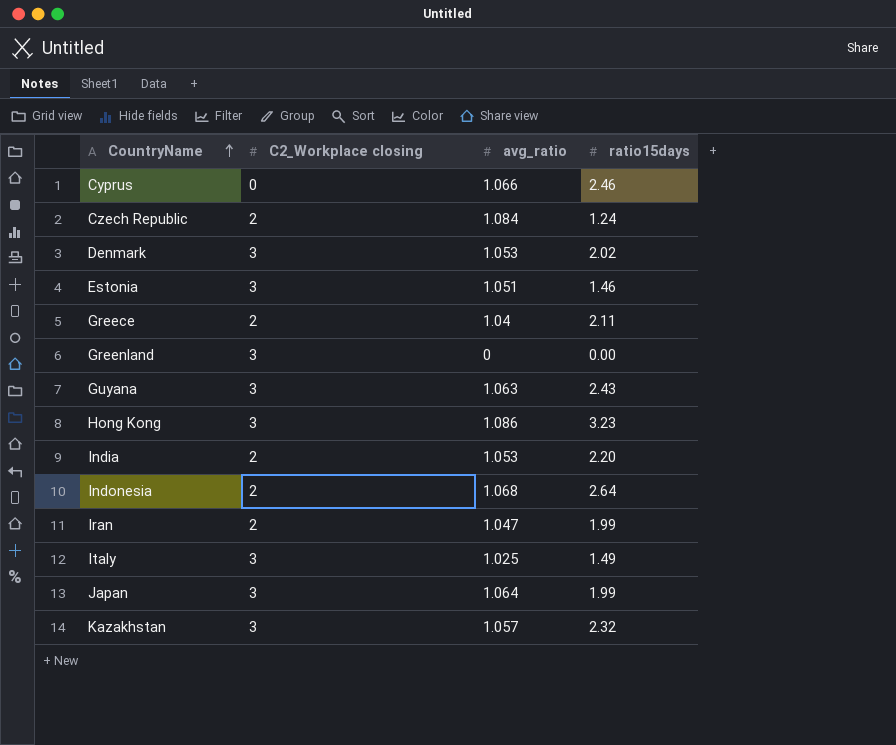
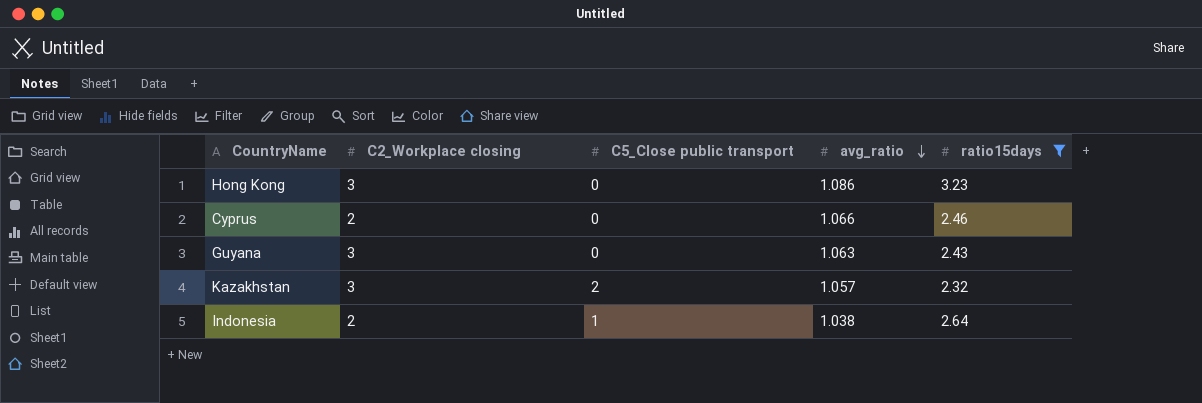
filter: none -> ratio15days >= 2.32
row order: CountryName ascending -> avg_ratio descending
column C5_Close public transport | position: none -> 3
Cyprus | C2_Workplace closing: 0 -> 2
Indonesia | avg_ratio: 1.068 -> 1.038

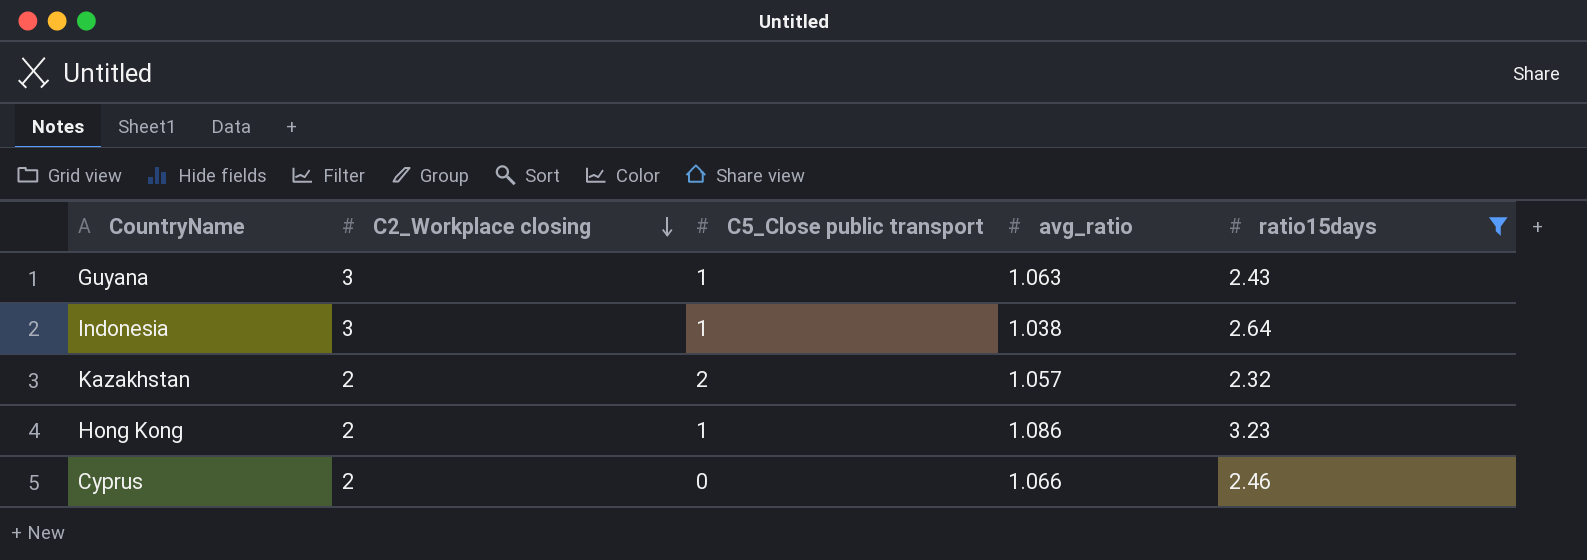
row order: avg_ratio descending -> C2_Workplace closing descending
Guyana | C5_Close public transport: 0 -> 1
Indonesia | C2_Workplace closing: 2 -> 3
Kazakhstan | C2_Workplace closing: 3 -> 2
Hong Kong | C2_Workplace closing: 3 -> 2
Hong Kong | C5_Close public transport: 0 -> 1

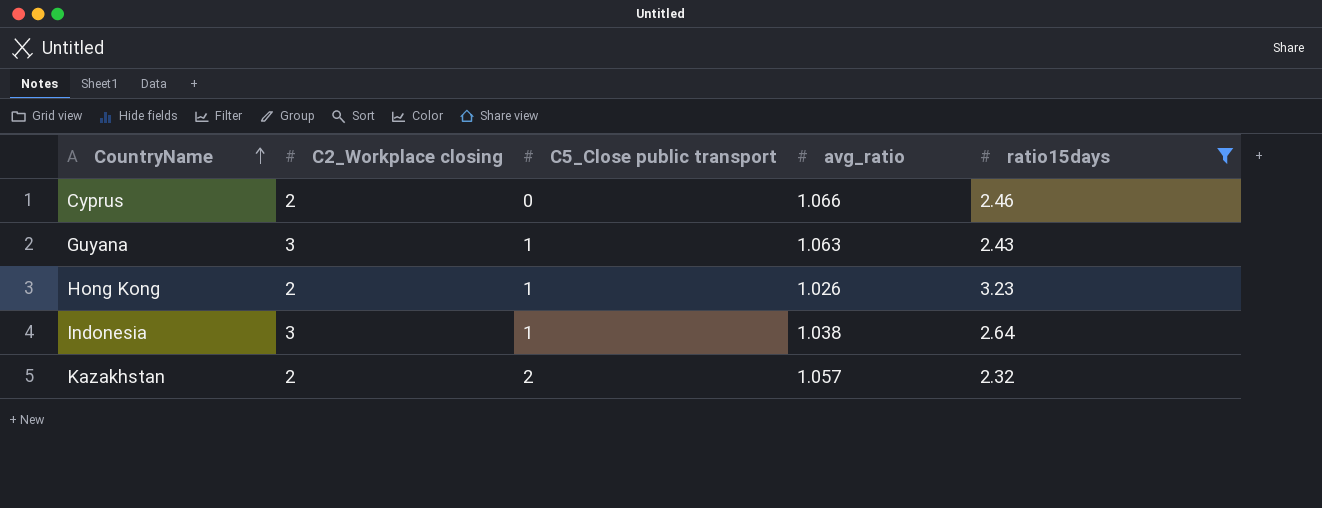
row order: C2_Workplace closing descending -> CountryName ascending
Hong Kong | avg_ratio: 1.086 -> 1.026

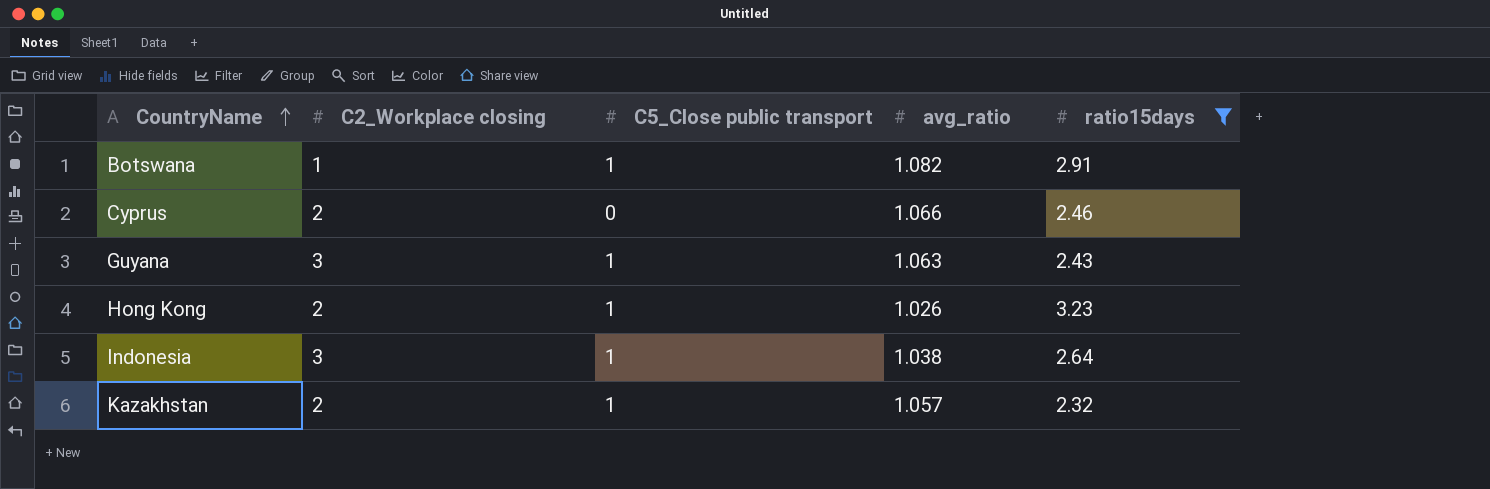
row Botswana: none -> 1 | 1 | 1.082 | 2.91
Kazakhstan | C5_Close public transport: 2 -> 1

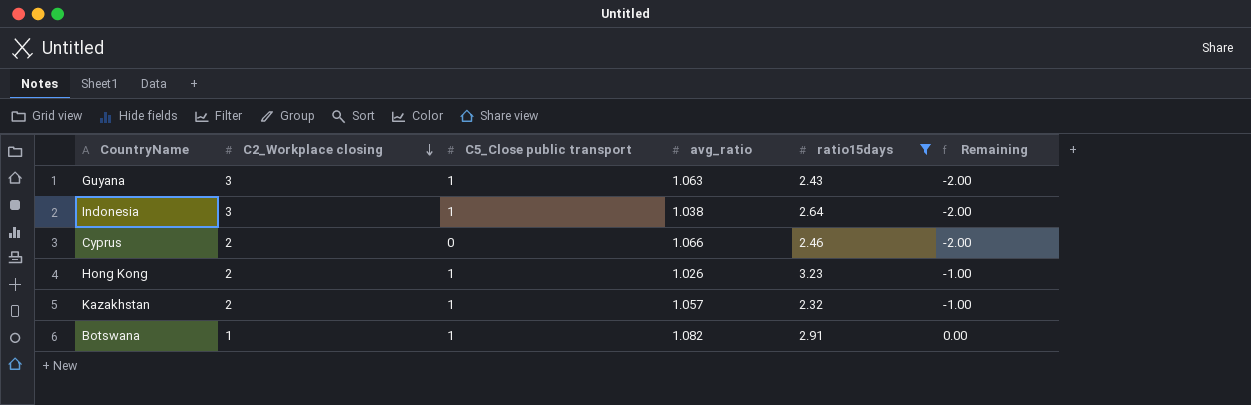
row order: CountryName ascending -> C2_Workplace closing descending
column Remaining | formula: none -> [C5_Close public transport] - [C2_Workplace closing]

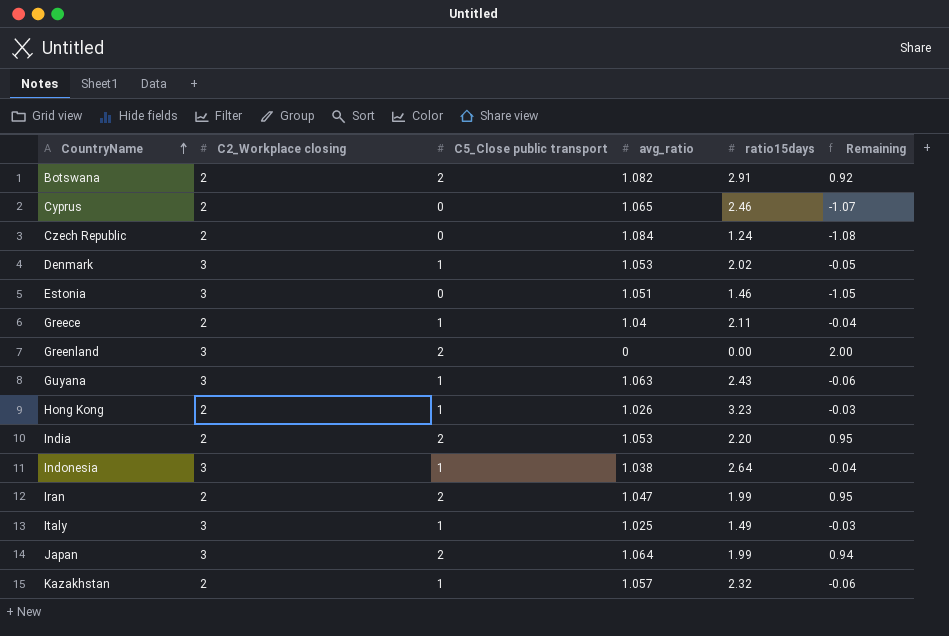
filter: ratio15days >= 2.32 -> none
row order: C2_Workplace closing descending -> CountryName ascending
column Remaining | formula: [C5_Close public transport] - [C2_Workplace closing] -> [C5_Close public transport] - [avg_ratio]
Botswana | C2_Workplace closing: 1 -> 2
Botswana | C5_Close public transport: 1 -> 2
Cyprus | avg_ratio: 1.066 -> 1.065

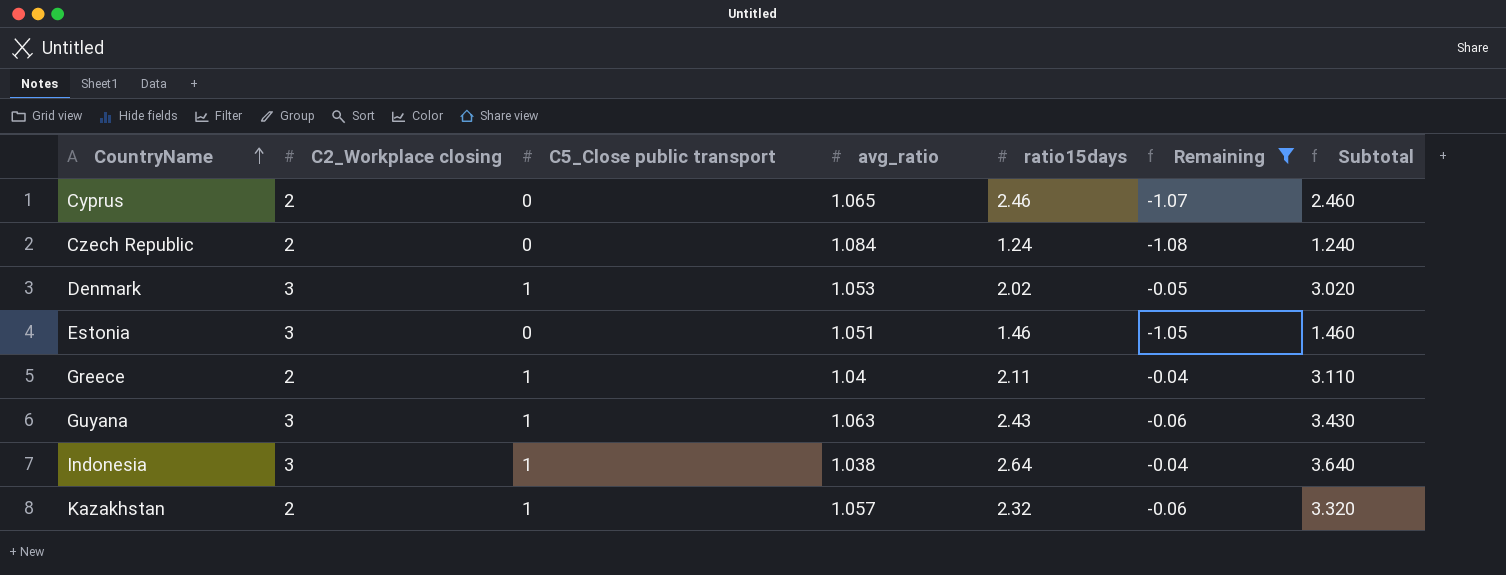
filter: none -> Remaining <= -0.04
column Subtotal | formula: none -> [C5_Close public transport] + [ratio15days]

